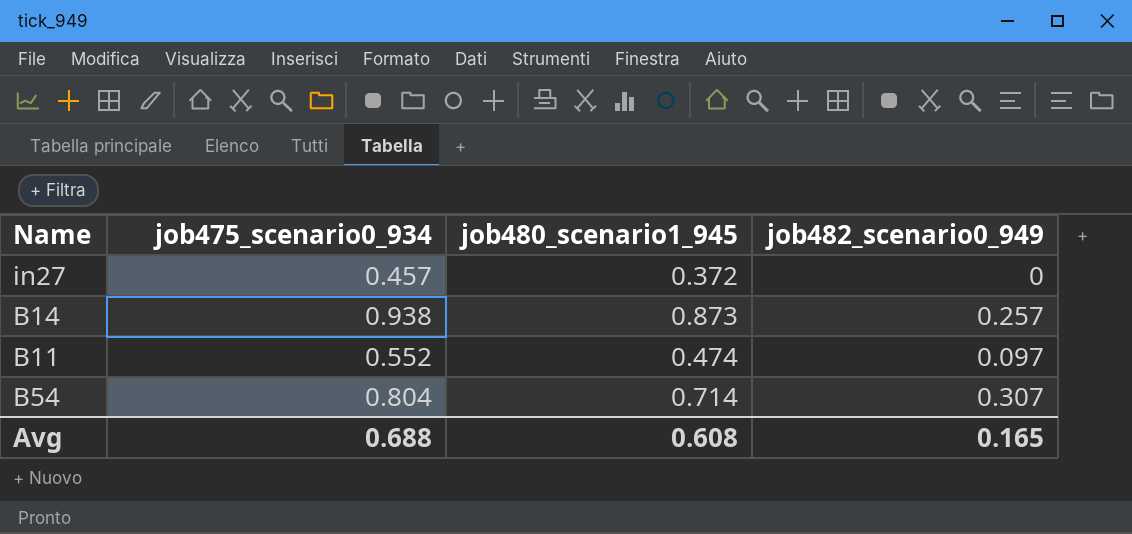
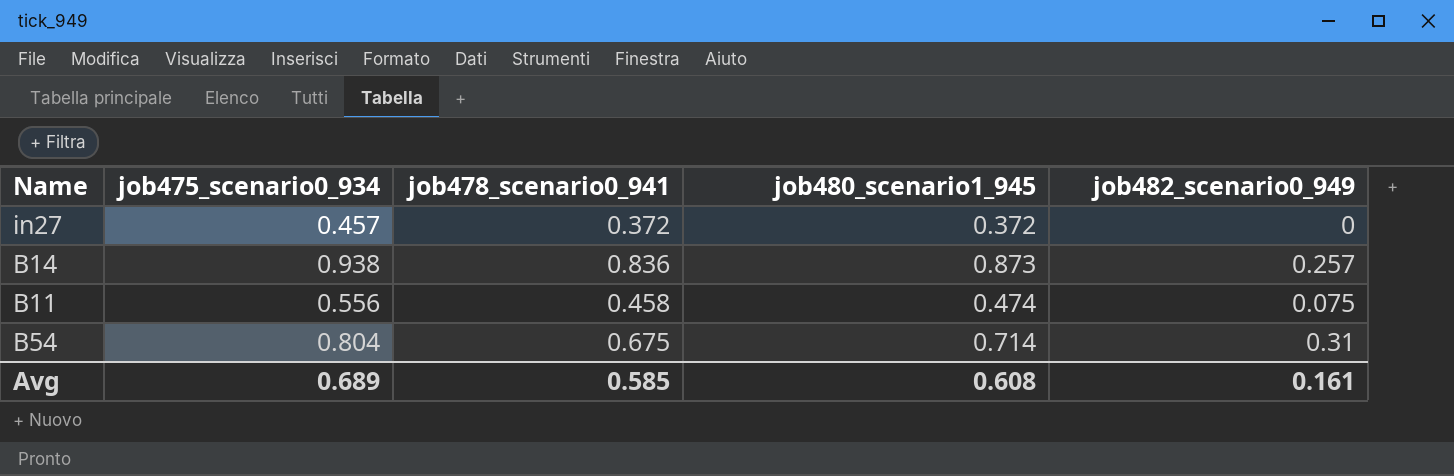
column job478_scenario0_941 | position: none -> 3
B11 | job475_scenario0_934: 0.552 -> 0.556
B11 | job482_scenario0_949: 0.097 -> 0.075
B54 | job482_scenario0_949: 0.307 -> 0.31
Avg | job475_scenario0_934: 0.688 -> 0.689
Avg | job482_scenario0_949: 0.165 -> 0.161

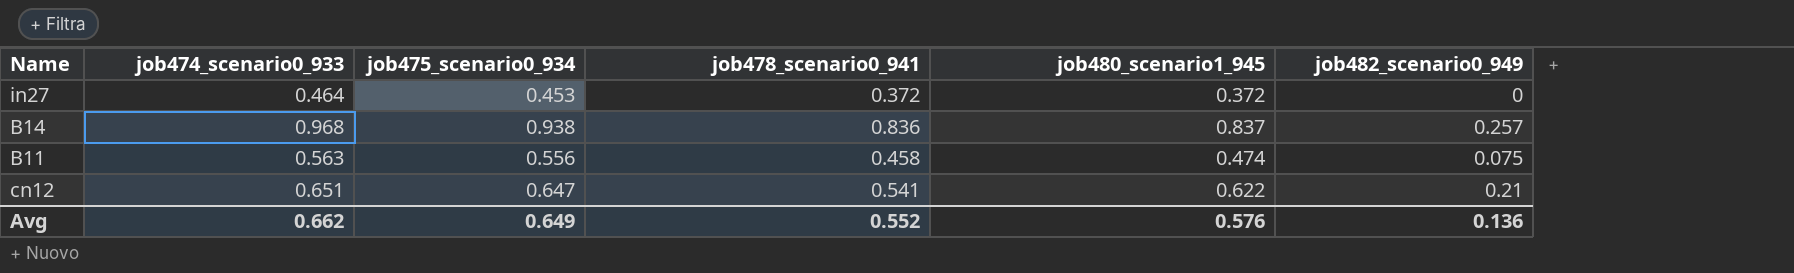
column job474_scenario0_933 | position: none -> 2
row B54: 0.804 | 0.675 | 0.714 | 0.31 -> none
in27 | job475_scenario0_934: 0.457 -> 0.453
B14 | job480_scenario1_945: 0.873 -> 0.837
row cn12: none -> 0.651 | 0.647 | 0.541 | 0.622 | 0.21
Avg | job475_scenario0_934: 0.689 -> 0.649
Avg | job478_scenario0_941: 0.585 -> 0.552
Avg | job480_scenario1_945: 0.608 -> 0.576
Avg | job482_scenario0_949: 0.161 -> 0.136

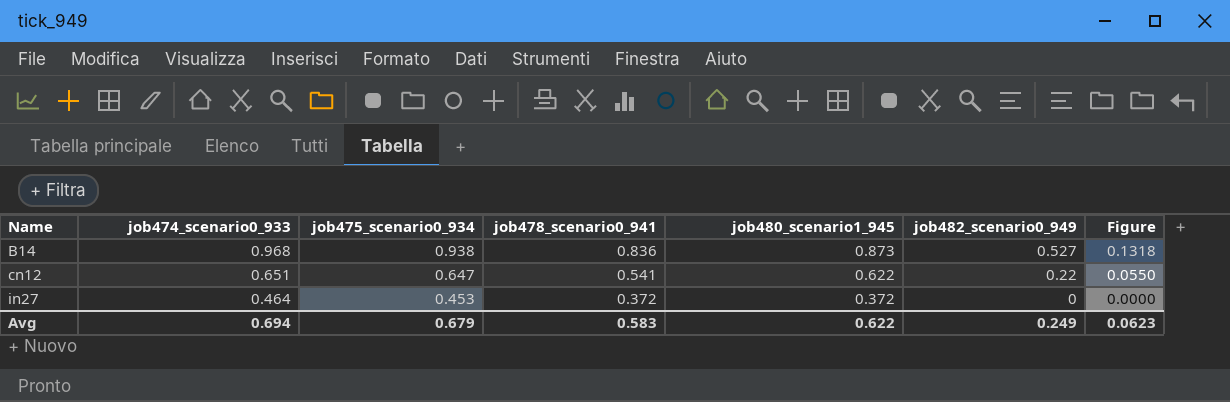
row order: none -> Name ascending
column Figure | formula: none -> [job482_scenario0_949] * 0.25
row B11: 0.563 | 0.556 | 0.458 | 0.474 | 0.075 -> none
B14 | job480_scenario1_945: 0.837 -> 0.873
B14 | job482_scenario0_949: 0.257 -> 0.527
cn12 | job482_scenario0_949: 0.21 -> 0.22
Avg | job474_scenario0_933: 0.662 -> 0.694
Avg | job475_scenario0_934: 0.649 -> 0.679
Avg | job478_scenario0_941: 0.552 -> 0.583
Avg | job480_scenario1_945: 0.576 -> 0.622
Avg | job482_scenario0_949: 0.136 -> 0.249

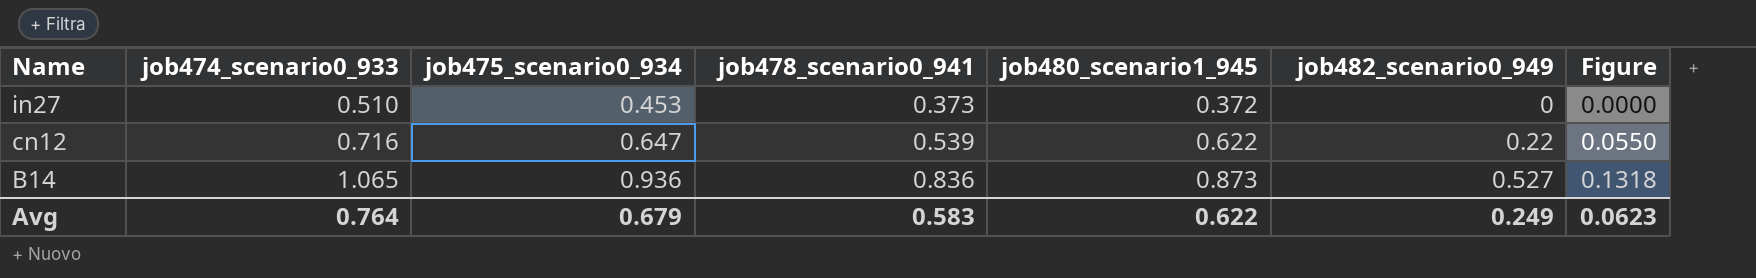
row order: Name ascending -> Name descending
in27 | job474_scenario0_933: 0.464 -> 0.510
in27 | job478_scenario0_941: 0.372 -> 0.373
cn12 | job474_scenario0_933: 0.651 -> 0.716
cn12 | job478_scenario0_941: 0.541 -> 0.539
B14 | job474_scenario0_933: 0.968 -> 1.065
B14 | job475_scenario0_934: 0.938 -> 0.936
Avg | job474_scenario0_933: 0.694 -> 0.764

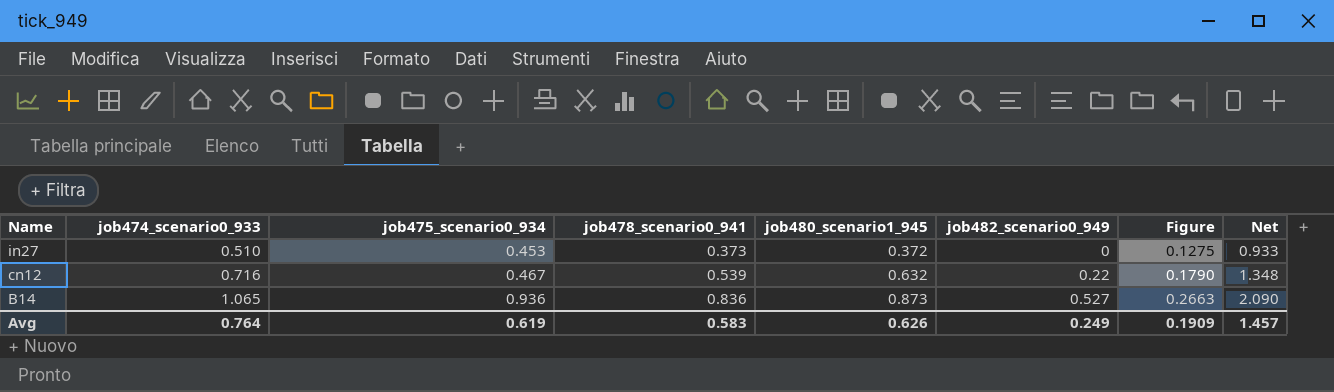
column Figure | formula: [job482_scenario0_949] * 0.25 -> [job474_scenario0_933] * 0.25
column Net | formula: none -> [job478_scenario0_941] * 2.5
cn12 | job475_scenario0_934: 0.647 -> 0.467
cn12 | job480_scenario1_945: 0.622 -> 0.632
Avg | job475_scenario0_934: 0.679 -> 0.619
Avg | job480_scenario1_945: 0.622 -> 0.626
Avg | Figure: 0.0623 -> 0.1909

